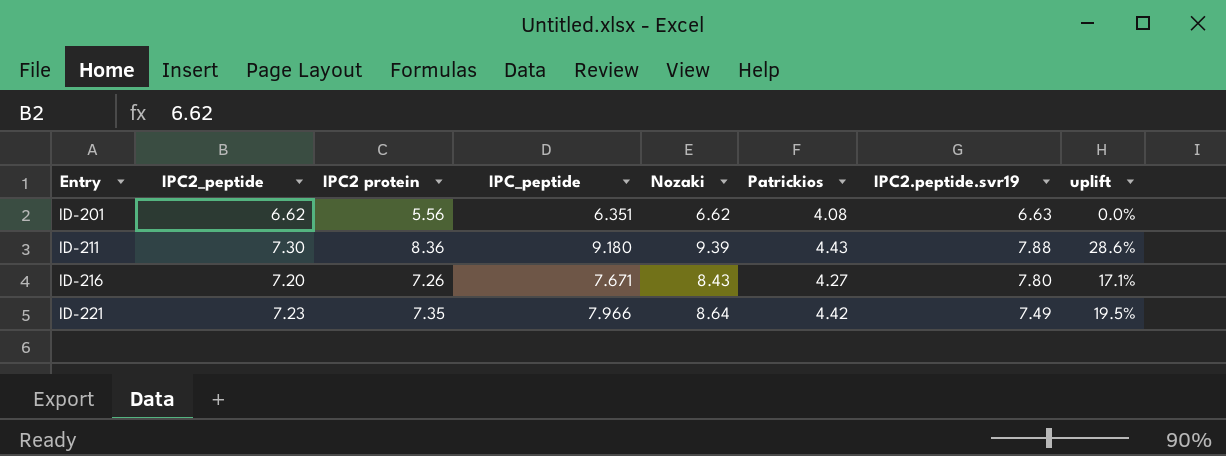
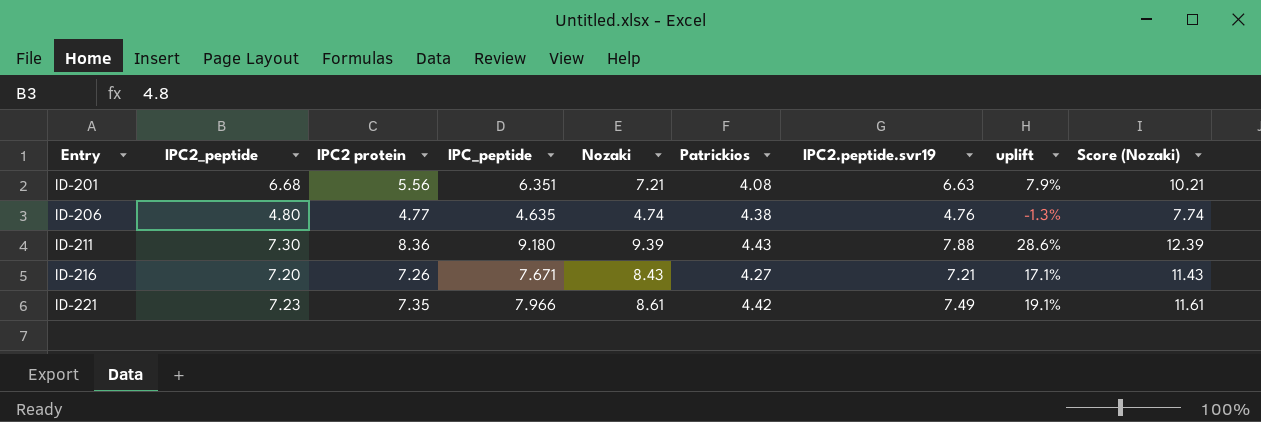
column Score (Nozaki) | formula: none -> [Nozaki] + 3
ID-201 | IPC2_peptide: 6.62 -> 6.68
ID-201 | Nozaki: 6.62 -> 7.21
ID-201 | uplift: 0.0% -> 7.9%
row ID-206: none -> 4.80 | 4.77 | 4.635 | 4.74 | 4.38 | 4.76 | -1.3% | 7.74
ID-216 | IPC2.peptide.svr19: 7.80 -> 7.21
ID-221 | Nozaki: 8.64 -> 8.61
ID-221 | uplift: 19.5% -> 19.1%

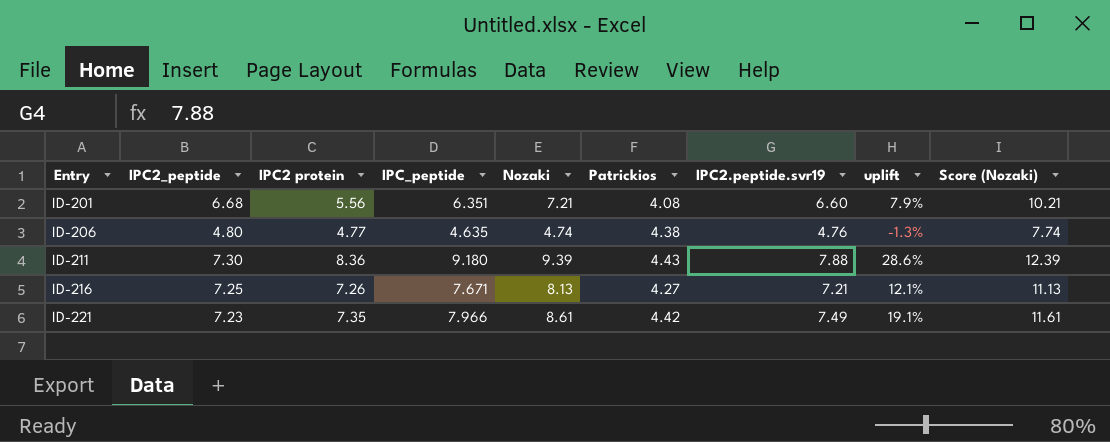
ID-201 | IPC2.peptide.svr19: 6.63 -> 6.60
ID-216 | IPC2_peptide: 7.20 -> 7.25
ID-216 | Nozaki: 8.43 -> 8.13
ID-216 | uplift: 17.1% -> 12.1%
ID-216 | Score (Nozaki): 11.43 -> 11.13

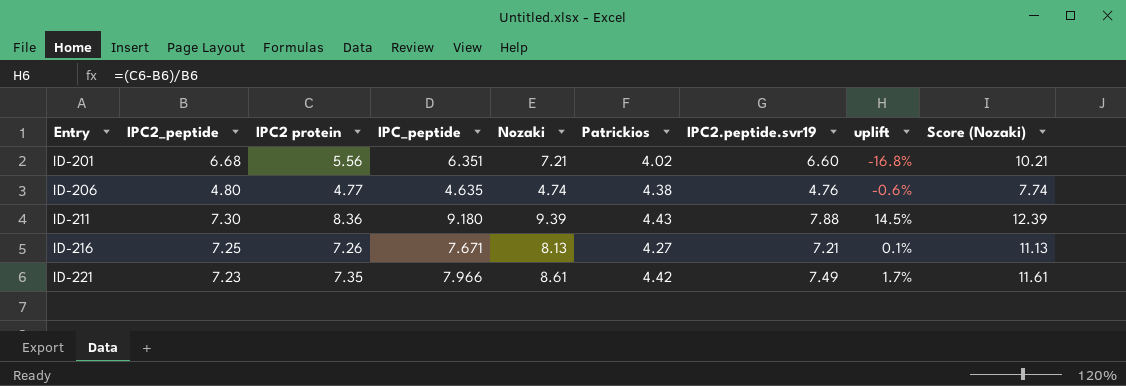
column uplift | formula: ([Nozaki] - [IPC2_peptide]) / [IPC2_peptide] -> ([IPC2 protein] - [IPC2_peptide]) / [IPC2_peptide]
ID-201 | Patrickios: 4.08 -> 4.02

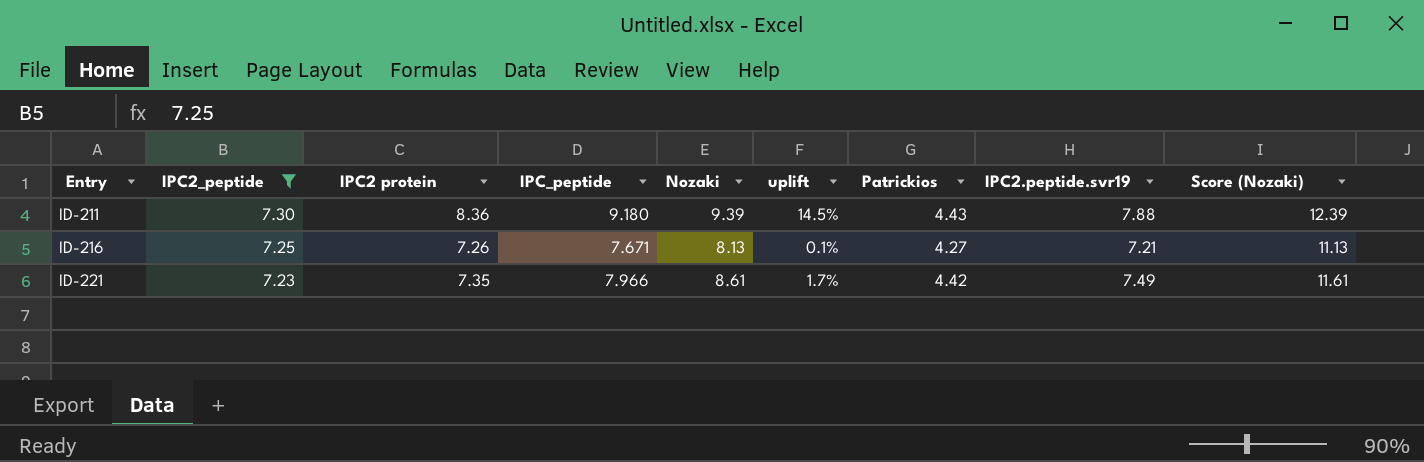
filter: none -> IPC2_peptide >= 7.23
column uplift | position: 8 -> 6

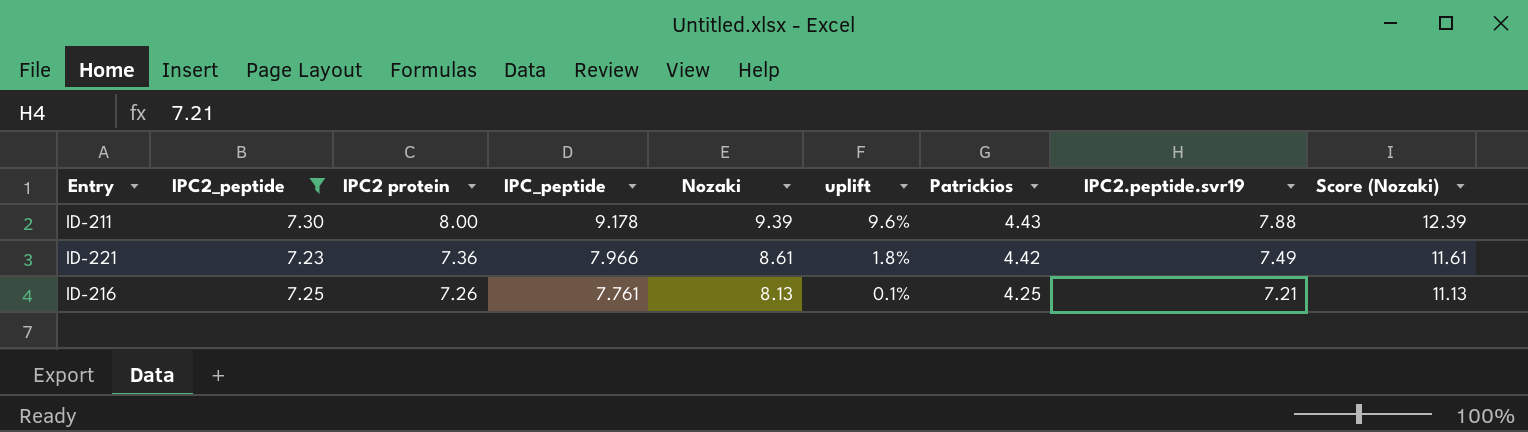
row order: Entry ascending -> IPC2 protein descending
ID-211 | IPC2 protein: 8.36 -> 8.00
ID-211 | IPC_peptide: 9.180 -> 9.178
ID-211 | uplift: 14.5% -> 9.6%
ID-221 | IPC2 protein: 7.35 -> 7.36
ID-221 | uplift: 1.7% -> 1.8%
ID-216 | IPC_peptide: 7.671 -> 7.761
ID-216 | Patrickios: 4.27 -> 4.25

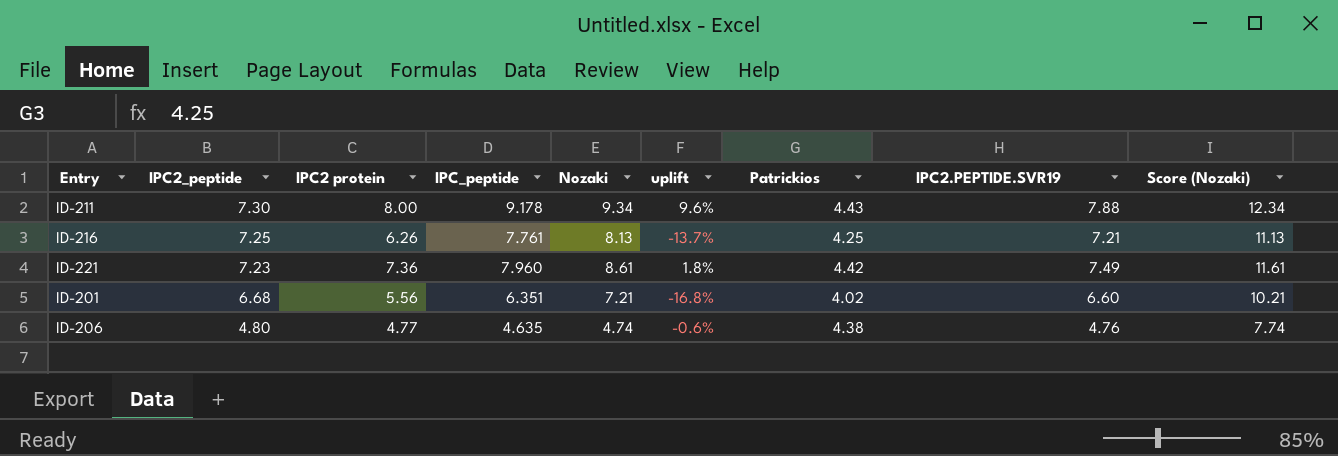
filter: IPC2_peptide >= 7.23 -> none
row order: IPC2 protein descending -> IPC2_peptide descending
column name: IPC2.peptide.svr19 -> IPC2.PEPTIDE.SVR19
ID-211 | Nozaki: 9.39 -> 9.34
ID-211 | Score (Nozaki): 12.39 -> 12.34
ID-216 | IPC2 protein: 7.26 -> 6.26
ID-216 | uplift: 0.1% -> -13.7%
ID-221 | IPC_peptide: 7.966 -> 7.960

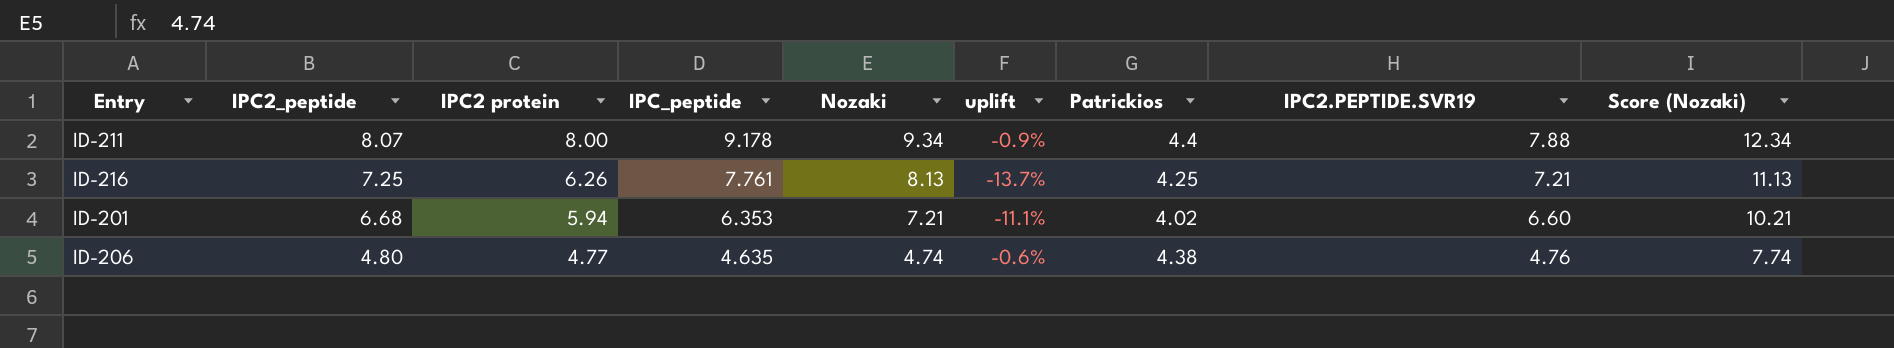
row ID-221: 7.23 | 7.36 | 7.960 | 8.61 | 1.8% | 4.42 | 7.49 | 11.61 -> none
ID-211 | IPC2_peptide: 7.30 -> 8.07
ID-211 | uplift: 9.6% -> -0.9%
ID-211 | Patrickios: 4.43 -> 4.4
ID-201 | IPC2 protein: 5.56 -> 5.94
ID-201 | IPC_peptide: 6.351 -> 6.353
ID-201 | uplift: -16.8% -> -11.1%

